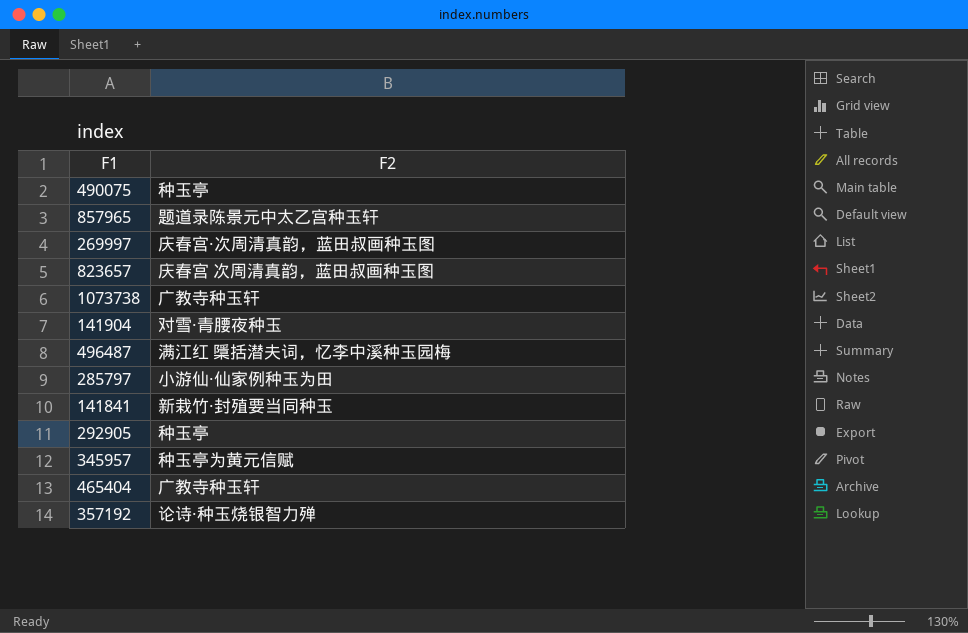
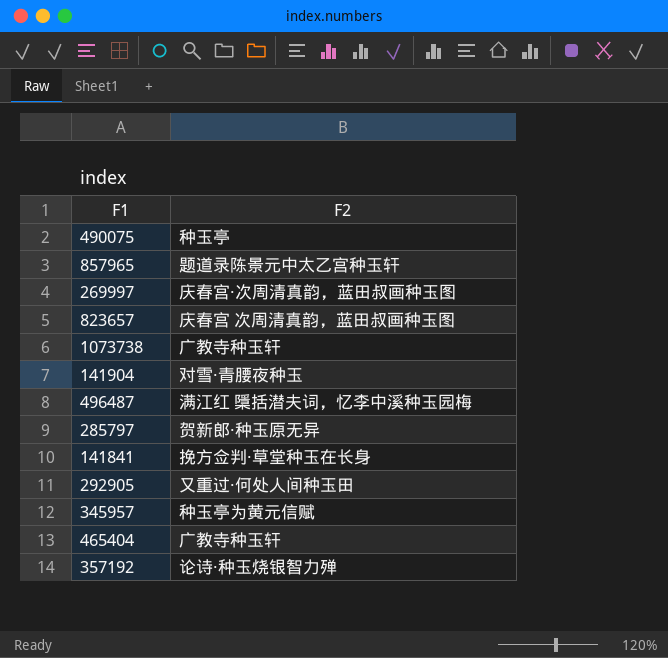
285797 | F2: 小游仙·仙家例种玉为田 -> 贺新郎·种玉原无异
141841 | F2: 新栽竹·封殖要当同种玉 -> 挽方佥判·草堂种玉在长身
292905 | F2: 种玉亭 -> 又重过·何处人间种玉田

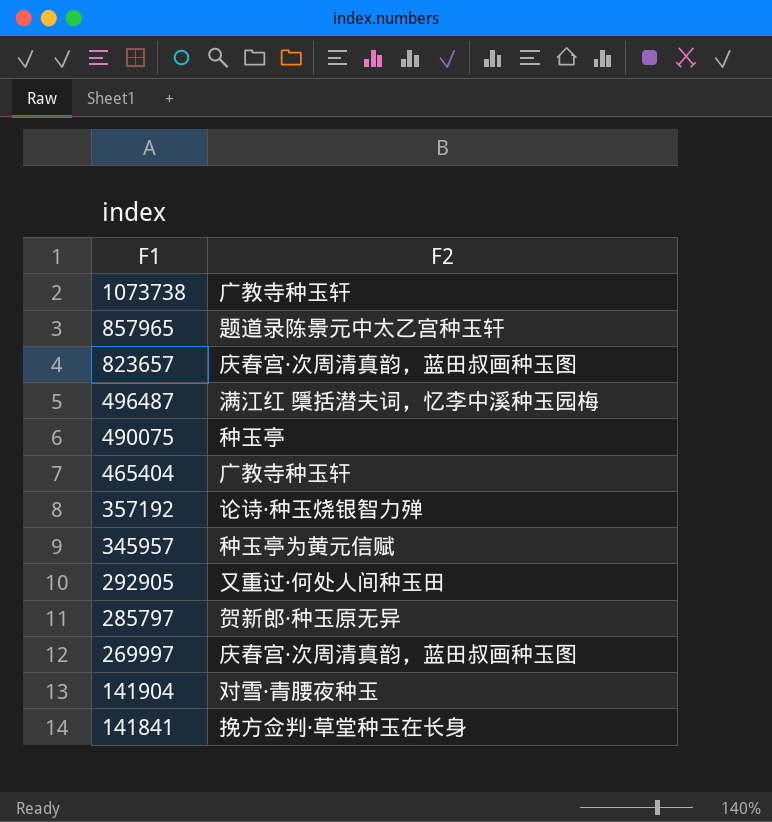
row order: none -> F1 descending
823657 | F2: 庆春宫 次周清真韵，蓝田叔画种玉图 -> 庆春宫·次周清真韵，蓝田叔画种玉图

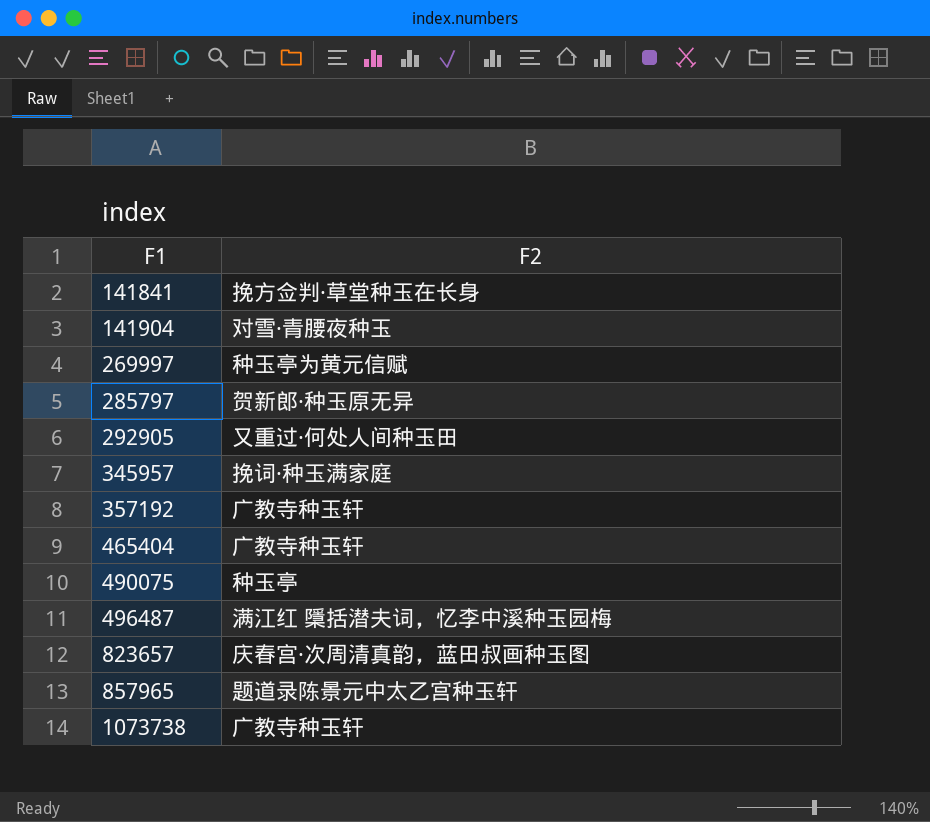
row order: F1 descending -> F1 ascending
269997 | F2: 庆春宫·次周清真韵，蓝田叔画种玉图 -> 种玉亭为黄元信赋
345957 | F2: 种玉亭为黄元信赋 -> 挽词·种玉满家庭
357192 | F2: 论诗·种玉烧银智力殚 -> 广教寺种玉轩

